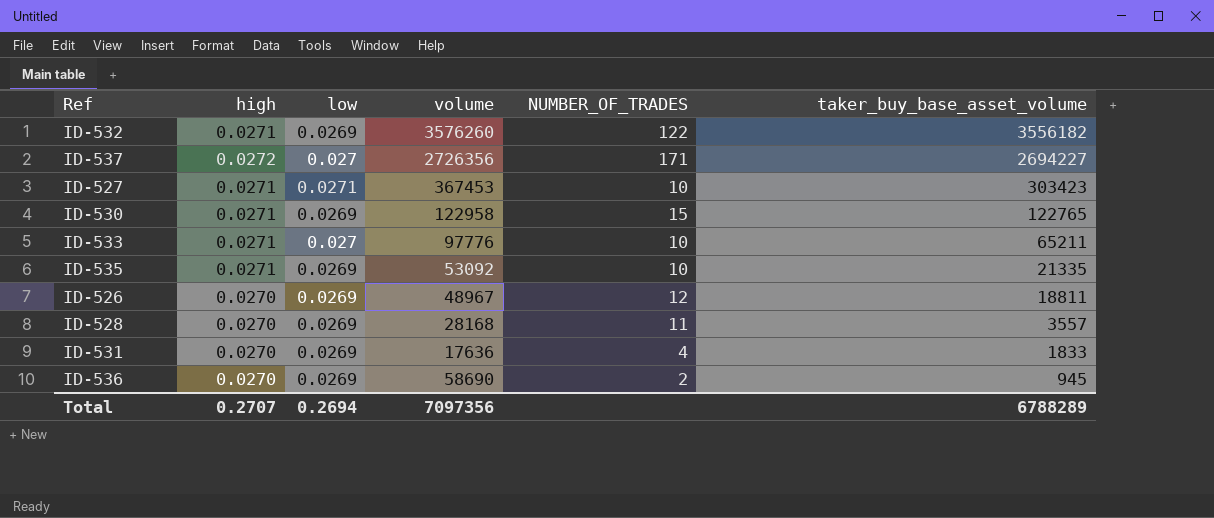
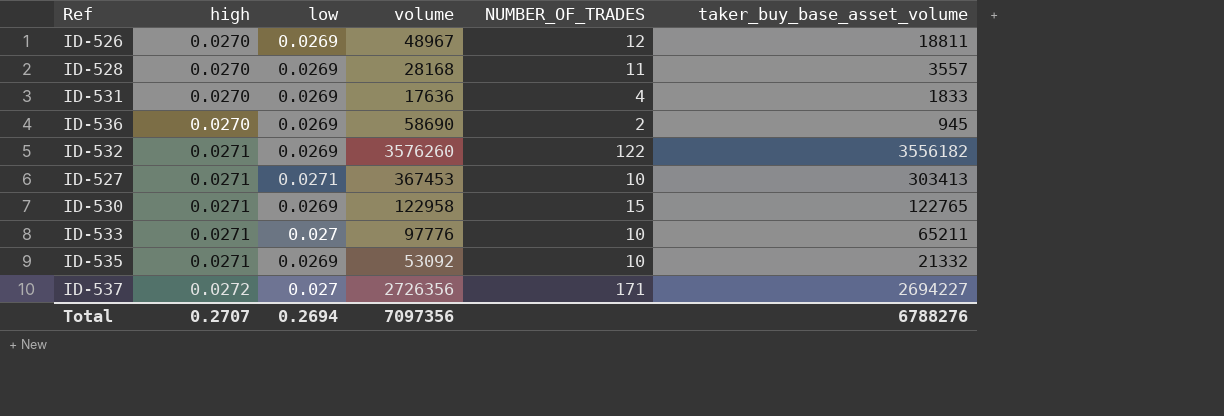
row order: taker_buy_base_asset_volume descending -> high ascending
ID-527 | taker_buy_base_asset_volume: 303423 -> 303413
ID-535 | taker_buy_base_asset_volume: 21335 -> 21332
Total | taker_buy_base_asset_volume: 6788289 -> 6788276

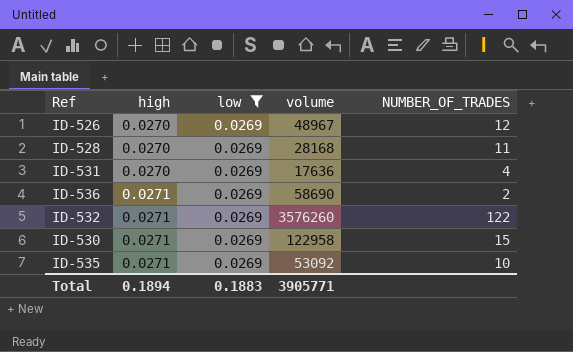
filter: none -> low = 0.0269
column taker_buy_base_asset_volume | position: 6 -> none
ID-536 | high: 0.0270 -> 0.0271
Total | high: 0.2707 -> 0.1894
Total | low: 0.2694 -> 0.1883
Total | volume: 7097356 -> 3905771

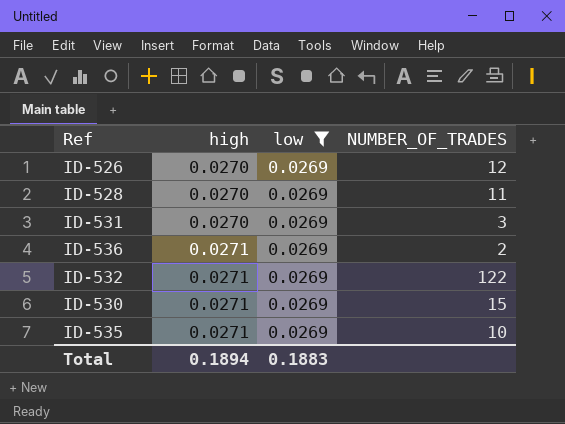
column volume | position: 4 -> none
ID-531 | NUMBER_OF_TRADES: 4 -> 3

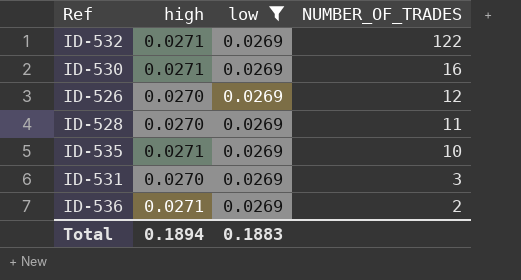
row order: high ascending -> NUMBER_OF_TRADES descending
ID-530 | NUMBER_OF_TRADES: 15 -> 16

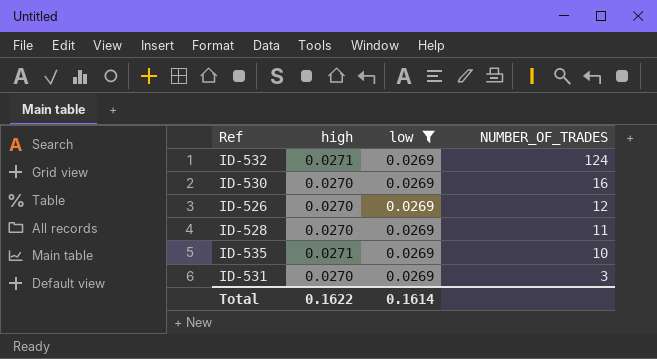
row ID-536: 0.0271 | 0.0269 | 2 -> none
ID-532 | NUMBER_OF_TRADES: 122 -> 124
ID-530 | high: 0.0271 -> 0.0270
Total | high: 0.1894 -> 0.1622
Total | low: 0.1883 -> 0.1614

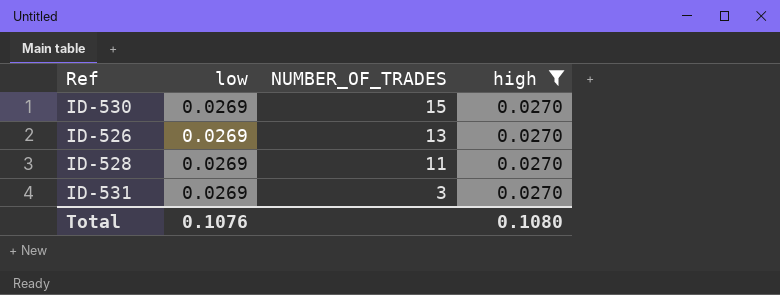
filter: low = 0.0269 -> high = 0.0270
column high | position: 2 -> 4
ID-530 | NUMBER_OF_TRADES: 16 -> 15
ID-526 | NUMBER_OF_TRADES: 12 -> 13
Total | low: 0.1614 -> 0.1076
Total | high: 0.1622 -> 0.1080

